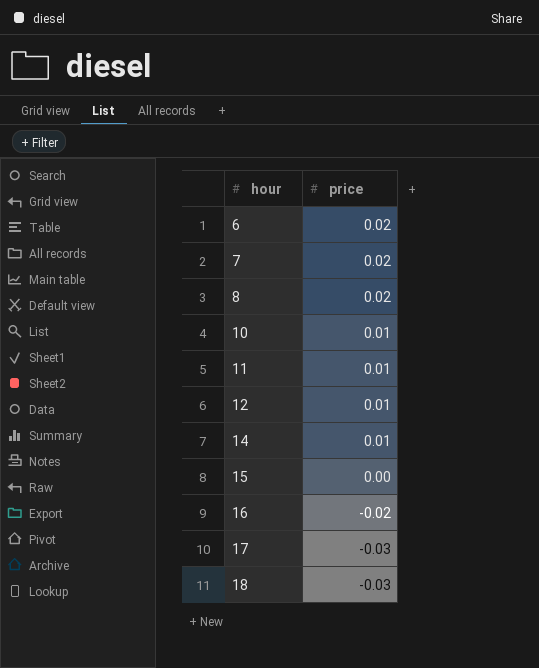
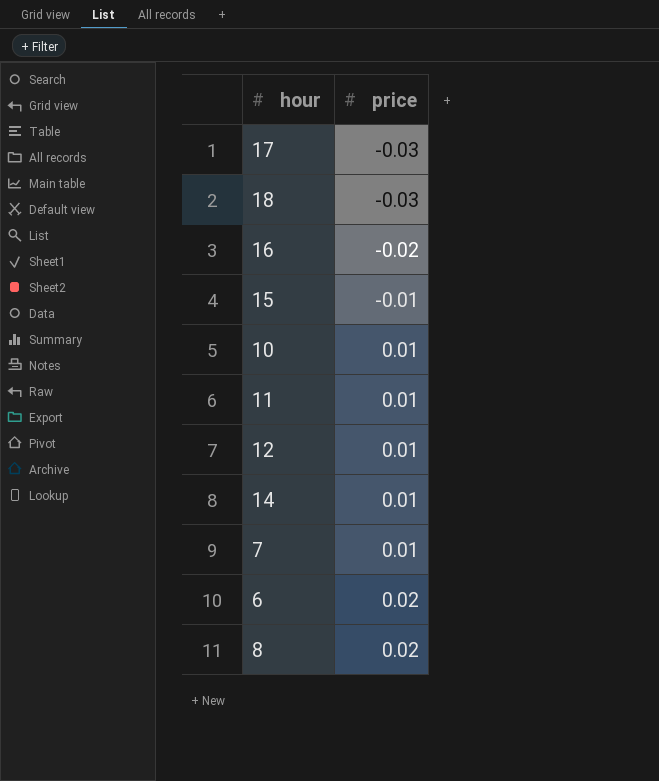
row order: hour ascending -> price ascending
15 | price: 0.00 -> -0.01
7 | price: 0.02 -> 0.01

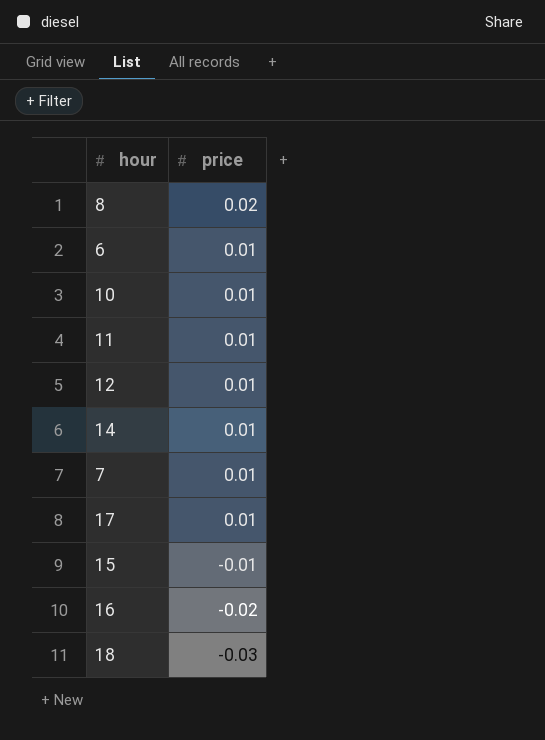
row order: price ascending -> price descending
6 | price: 0.02 -> 0.01
17 | price: -0.03 -> 0.01

